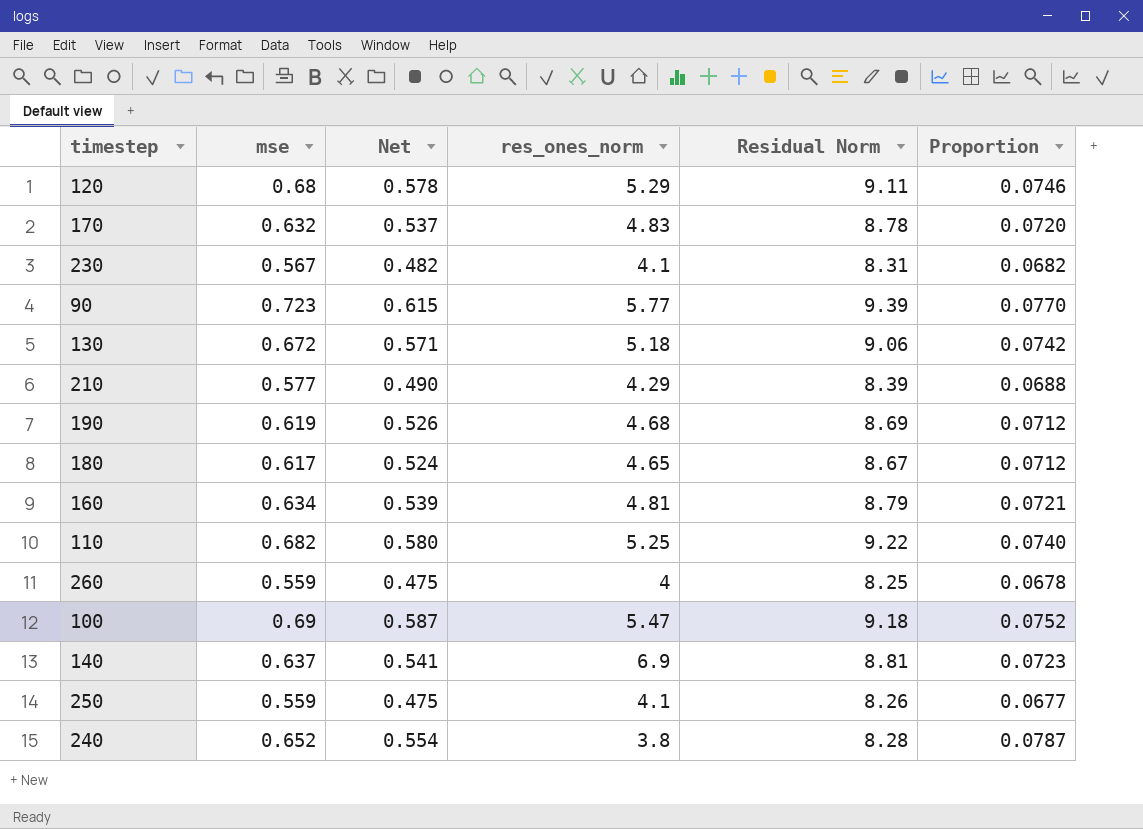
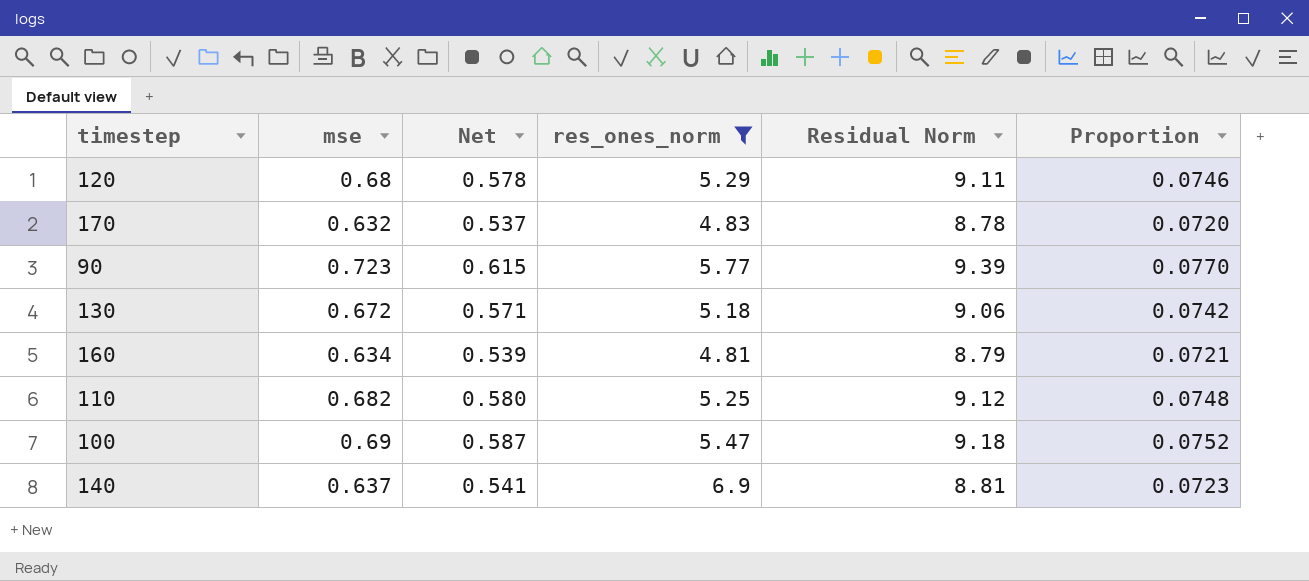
filter: none -> res_ones_norm >= 4.81
110 | Residual Norm: 9.22 -> 9.12
110 | Proportion: 0.0740 -> 0.0748

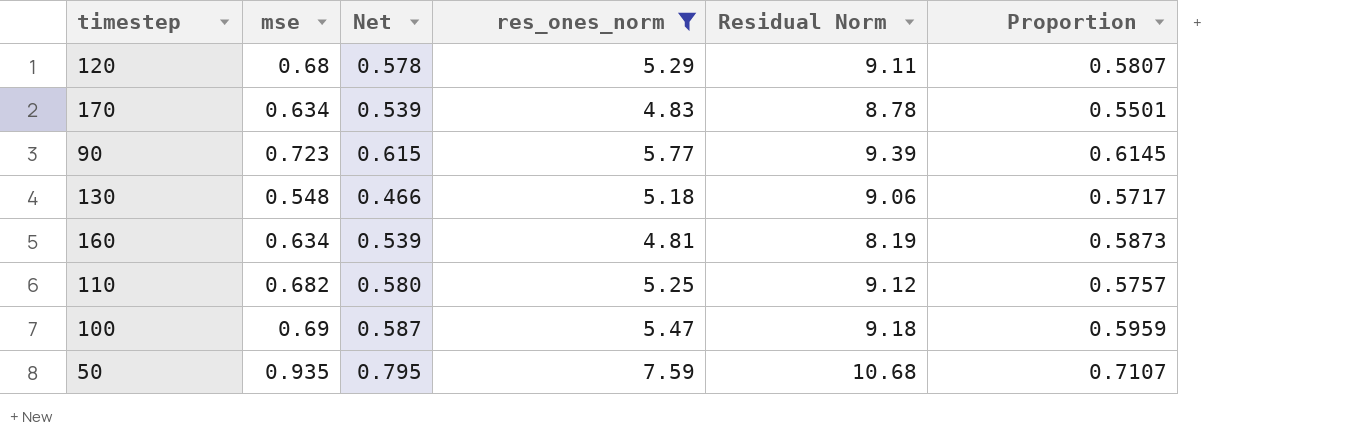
column Proportion | formula: [mse] / [Residual Norm] -> [res_ones_norm] / [Residual Norm]
row 140: 0.637 | 0.541 | 6.9 | 8.81 | 0.0723 -> none
170 | mse: 0.632 -> 0.634
170 | Net: 0.537 -> 0.539
130 | mse: 0.672 -> 0.548
130 | Net: 0.571 -> 0.466
160 | Residual Norm: 8.79 -> 8.19
row 50: none -> 0.935 | 0.795 | 7.59 | 10.68 | 0.7107

